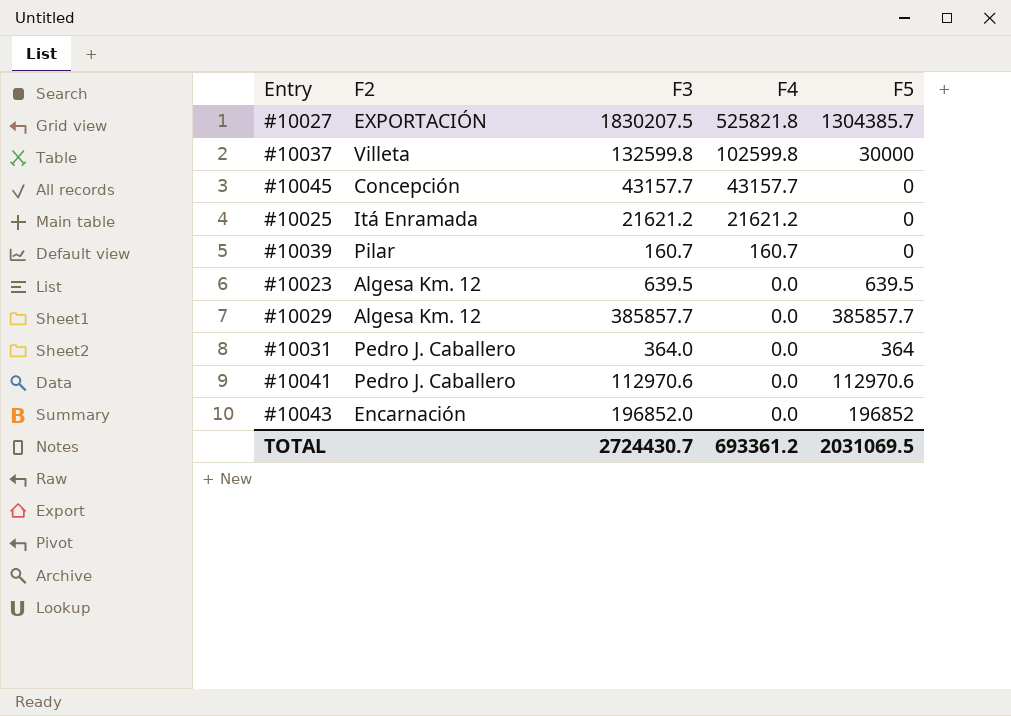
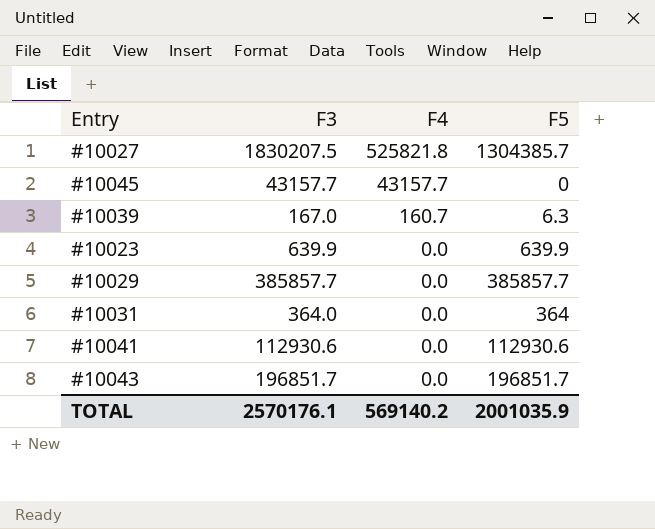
column F2 | position: 2 -> none
row #10037: Villeta | 132599.8 | 102599.8 | 30000 -> none
row #10025: Itá Enramada | 21621.2 | 21621.2 | 0 -> none
#10039 | F3: 160.7 -> 167.0
#10039 | F5: 0 -> 6.3
#10023 | F3: 639.5 -> 639.9
#10023 | F5: 639.5 -> 639.9
#10041 | F3: 112970.6 -> 112930.6
#10041 | F5: 112970.6 -> 112930.6
#10043 | F3: 196852.0 -> 196851.7
#10043 | F5: 196852 -> 196851.7
TOTAL | F3: 2724430.7 -> 2570176.1
TOTAL | F4: 693361.2 -> 569140.2
TOTAL | F5: 2031069.5 -> 2001035.9

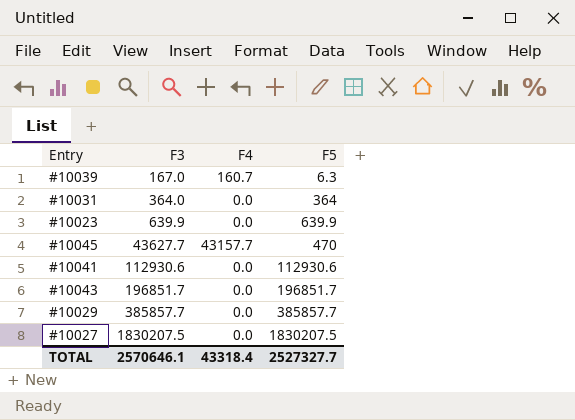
row order: F4 descending -> F3 ascending
#10045 | F3: 43157.7 -> 43627.7
#10045 | F5: 0 -> 470
#10027 | F4: 525821.8 -> 0.0
#10027 | F5: 1304385.7 -> 1830207.5
TOTAL | F3: 2570176.1 -> 2570646.1
TOTAL | F4: 569140.2 -> 43318.4
TOTAL | F5: 2001035.9 -> 2527327.7

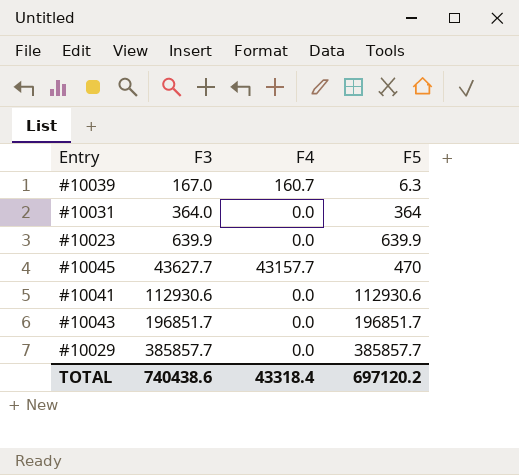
row #10027: 1830207.5 | 0.0 | 1830207.5 -> none
TOTAL | F3: 2570646.1 -> 740438.6
TOTAL | F5: 2527327.7 -> 697120.2

